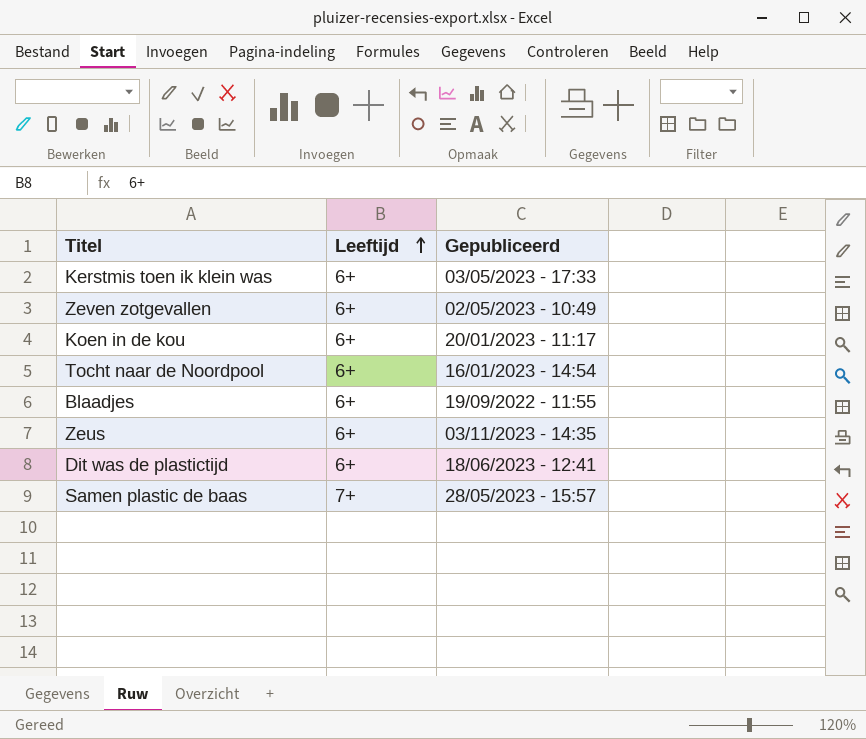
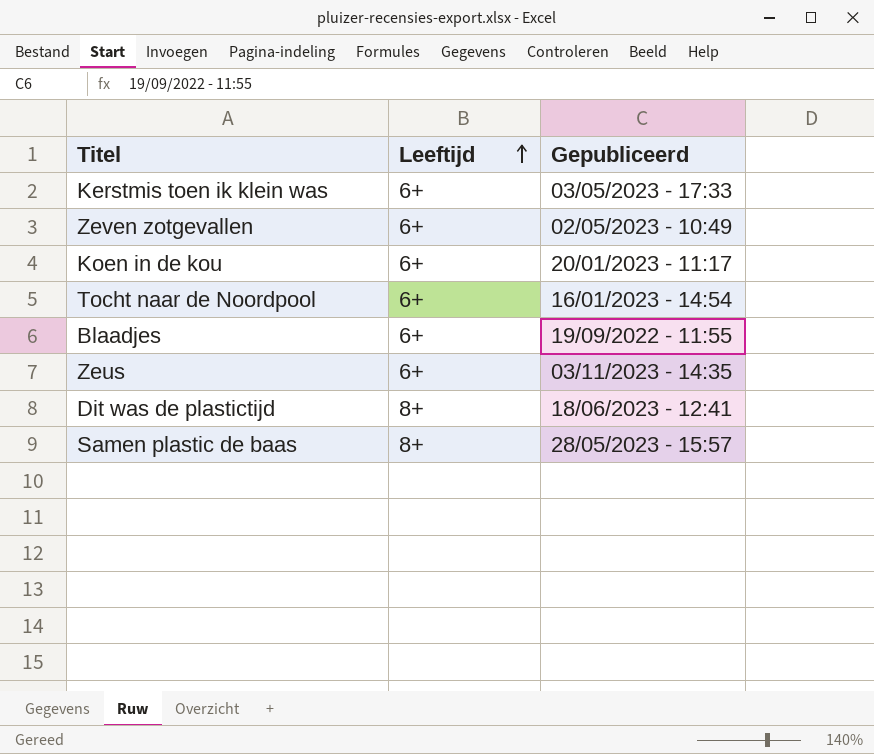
Dit was de plastictijd | Leeftijd: 6+ -> 8+
Samen plastic de baas | Leeftijd: 7+ -> 8+

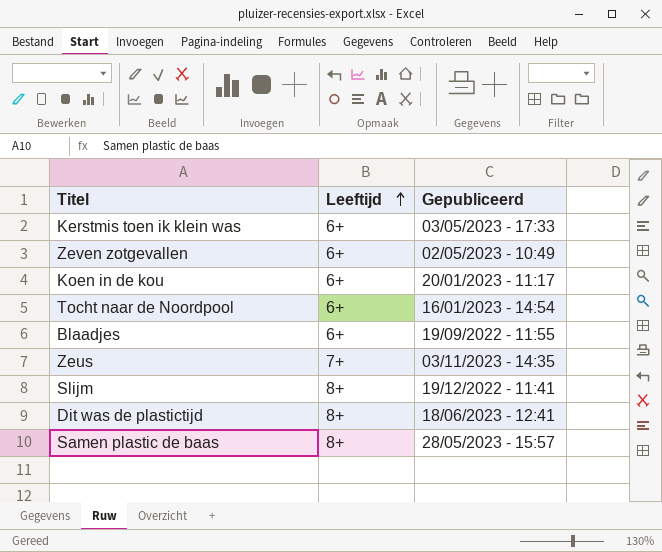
Zeus | Leeftijd: 6+ -> 7+
row Slijm: none -> 8+ | 19/12/2022 - 11:41

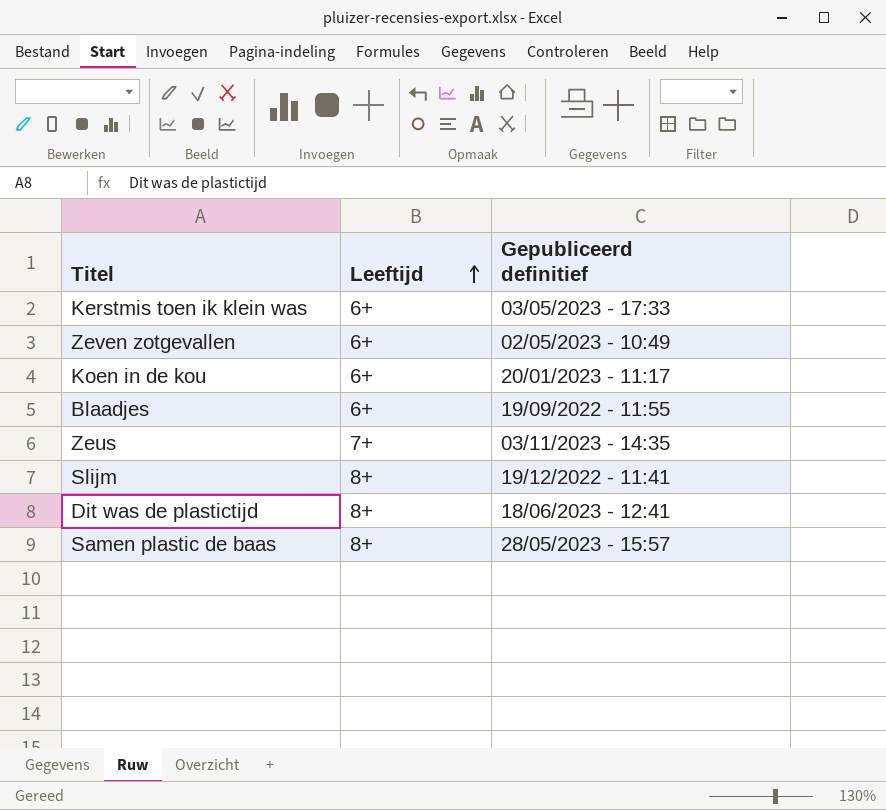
column name: Gepubliceerd -> Gepubliceerd definitief
row Tocht naar de Noordpool: 6+ | 16/01/2023 - 14:54 -> none

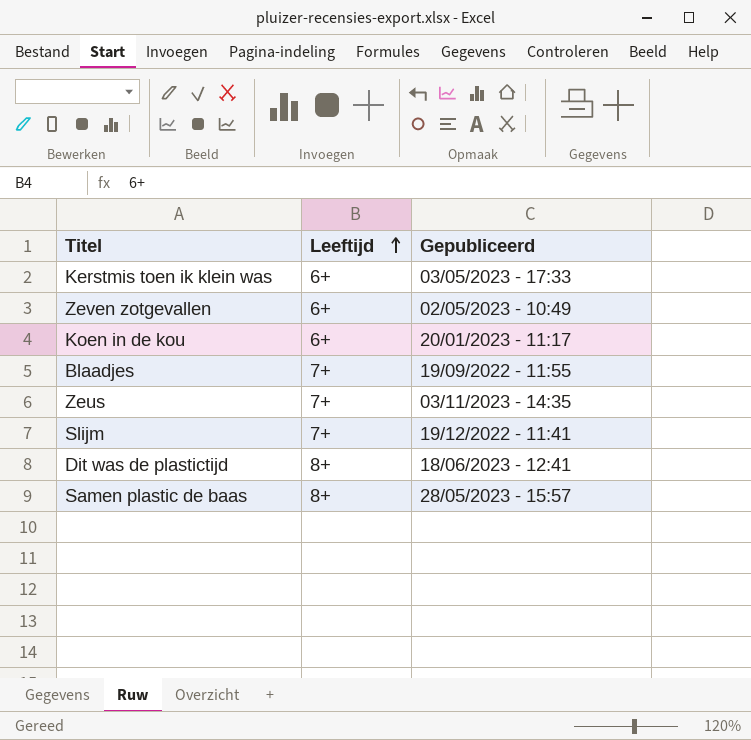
column name: Gepubliceerd definitief -> Gepubliceerd
Blaadjes | Leeftijd: 6+ -> 7+
Slijm | Leeftijd: 8+ -> 7+

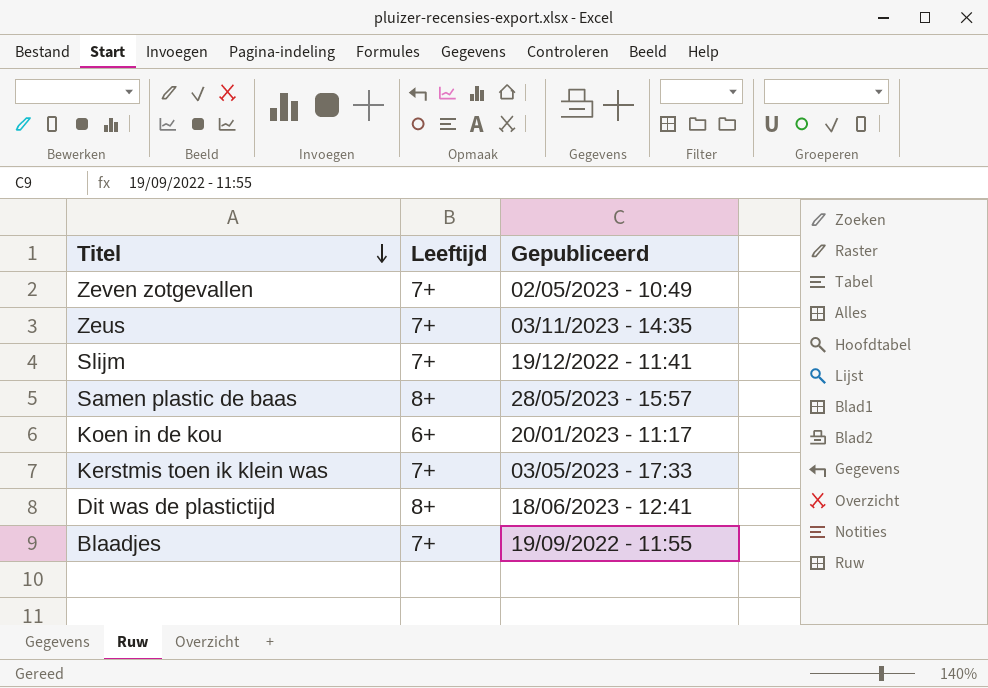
row order: Leeftijd ascending -> Titel descending
Zeven zotgevallen | Leeftijd: 6+ -> 7+
Kerstmis toen ik klein was | Leeftijd: 6+ -> 7+

